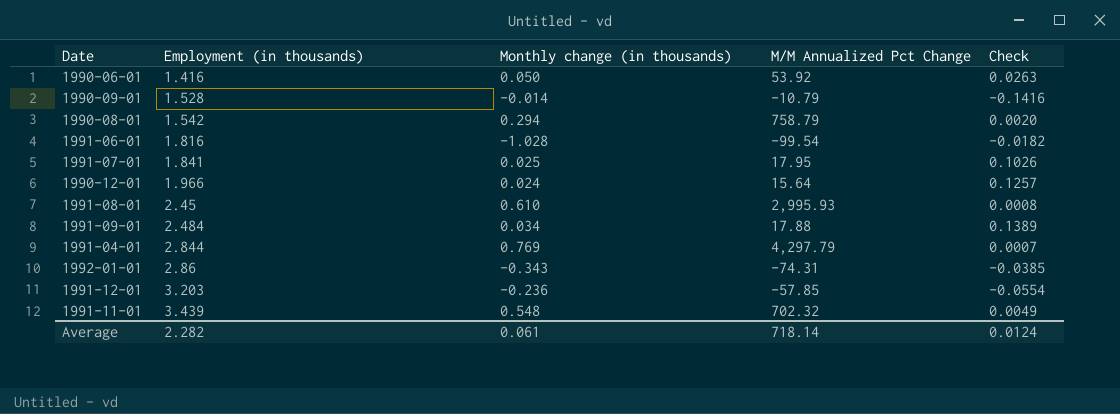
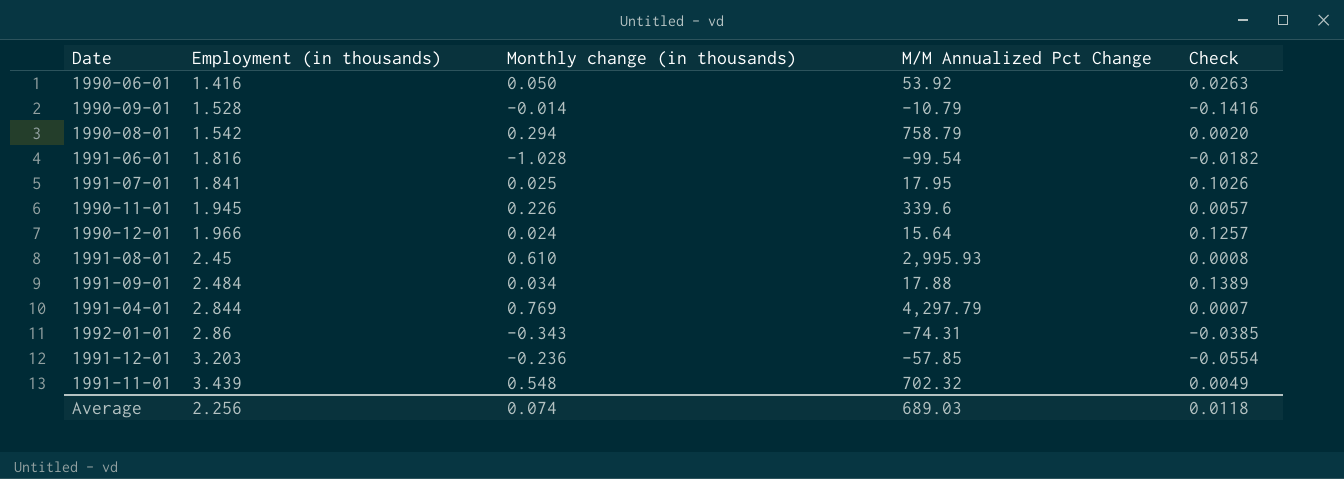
row 1990-11-01: none -> 1.945 | 0.226 | 339.6 | 0.0057
Average | Employment (in thousands): 2.282 -> 2.256
Average | Monthly change (in thousands): 0.061 -> 0.074
Average | M/M Annualized Pct Change: 718.14 -> 689.03
Average | Check: 0.0124 -> 0.0118

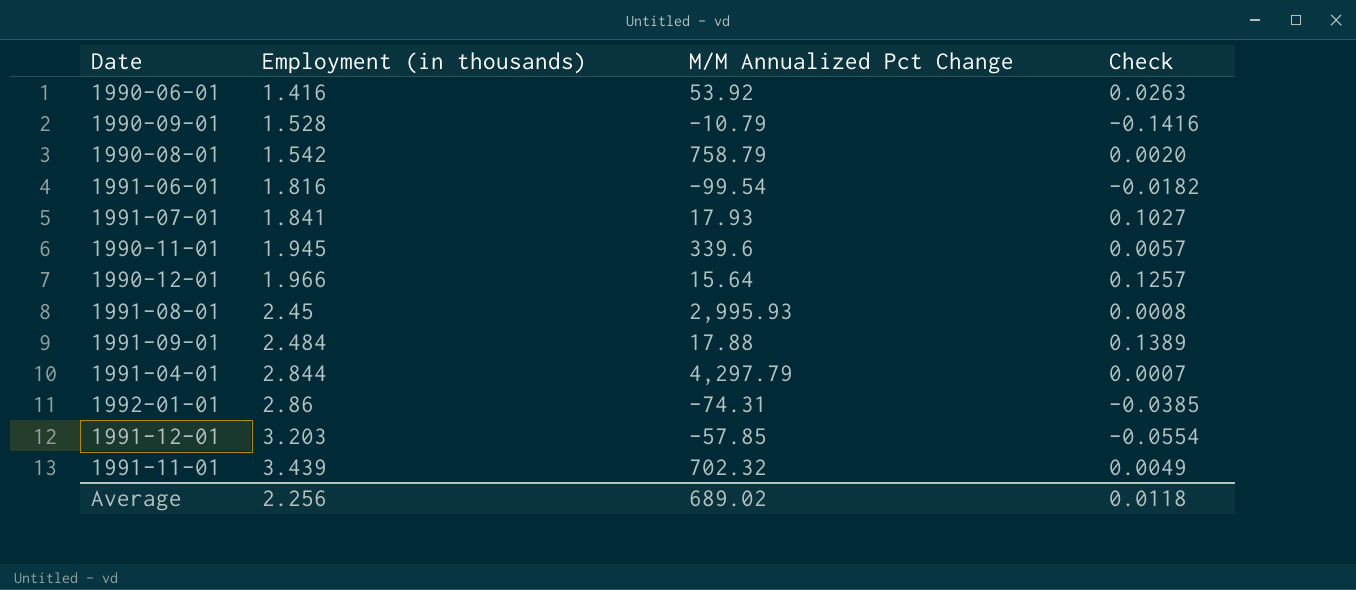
column Monthly change (in thousands) | position: 3 -> none
1991-07-01 | M/M Annualized Pct Change: 17.95 -> 17.93
1991-07-01 | Check: 0.1026 -> 0.1027
Average | M/M Annualized Pct Change: 689.03 -> 689.02

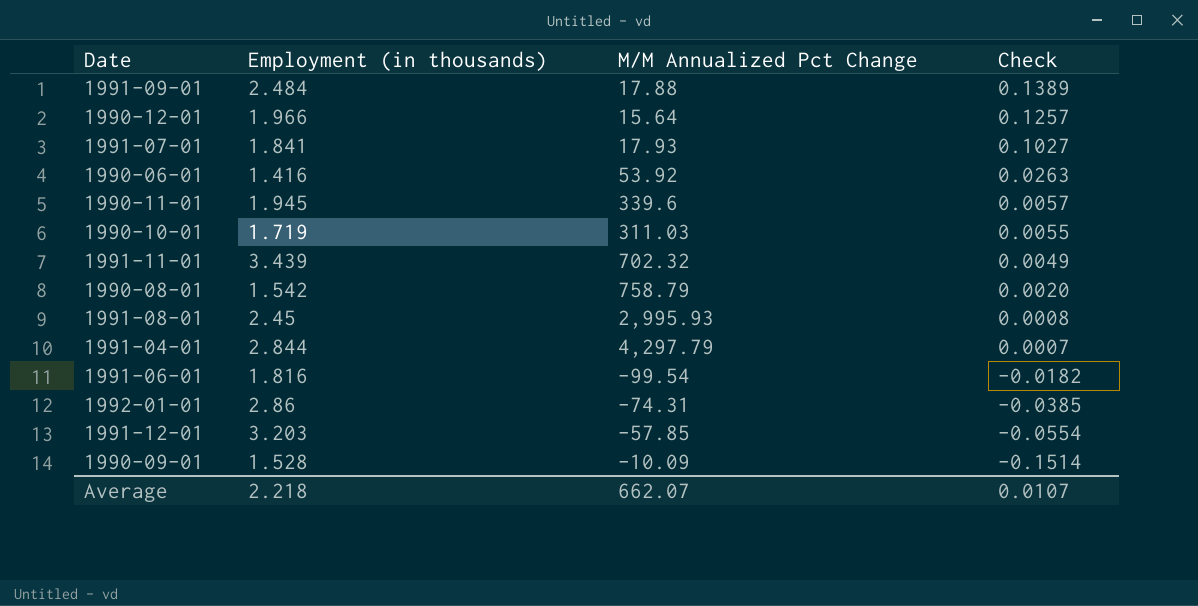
row order: Employment (in thousands) ascending -> Check descending
row 1990-10-01: none -> 1.719 | 311.03 | 0.0055
1990-09-01 | M/M Annualized Pct Change: -10.79 -> -10.09
1990-09-01 | Check: -0.1416 -> -0.1514
Average | Employment (in thousands): 2.256 -> 2.218
Average | M/M Annualized Pct Change: 689.02 -> 662.07
Average | Check: 0.0118 -> 0.0107

